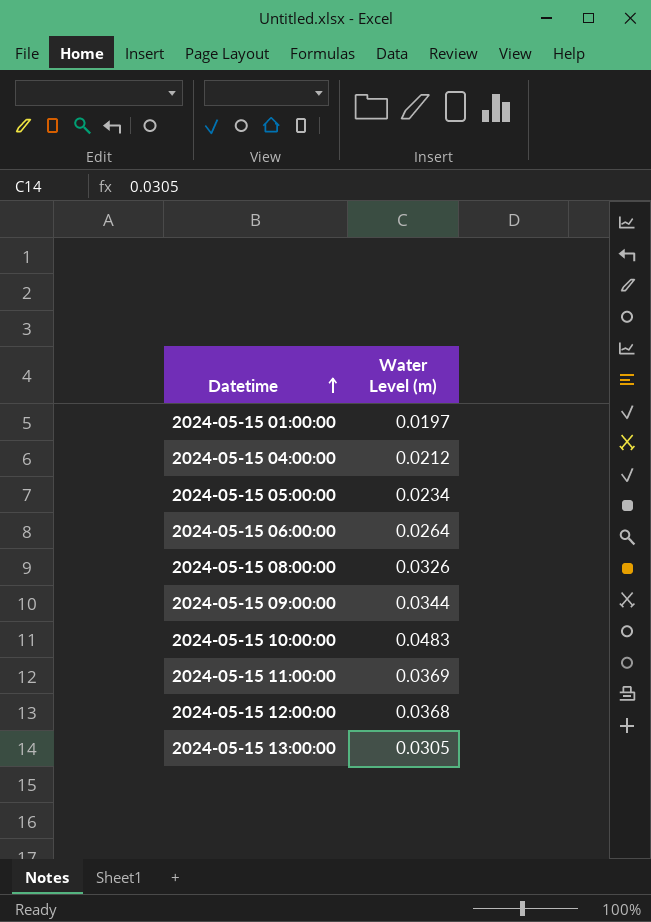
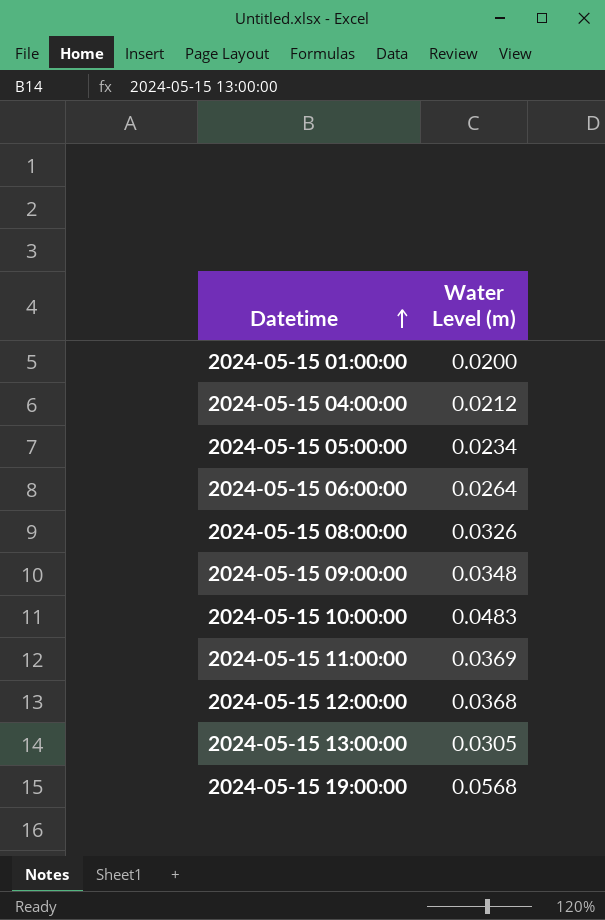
2024-05-15 01:00:00 | Water Level (m): 0.0197 -> 0.0200
2024-05-15 09:00:00 | Water Level (m): 0.0344 -> 0.0348
row 2024-05-15 19:00:00: none -> 0.0568

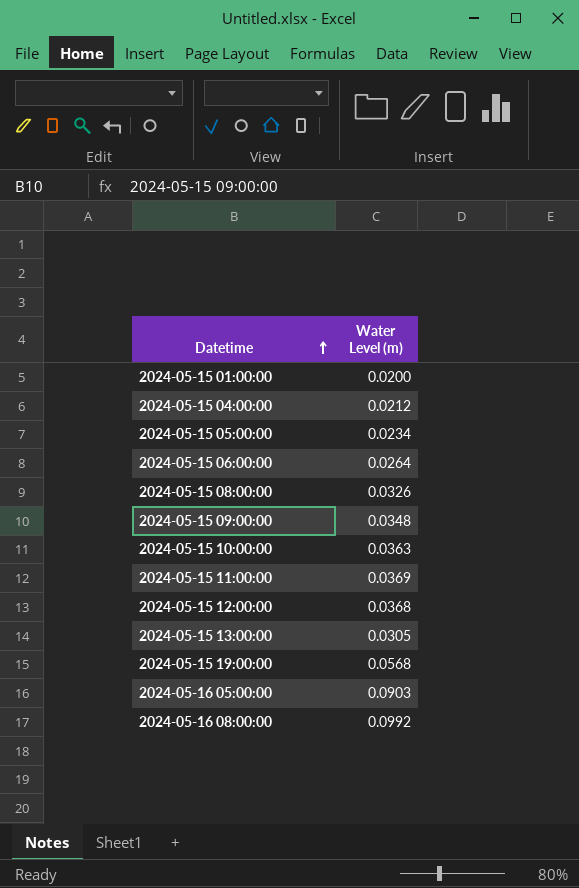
2024-05-15 10:00:00 | Water Level (m): 0.0483 -> 0.0363
row 2024-05-16 05:00:00: none -> 0.0903
row 2024-05-16 08:00:00: none -> 0.0992

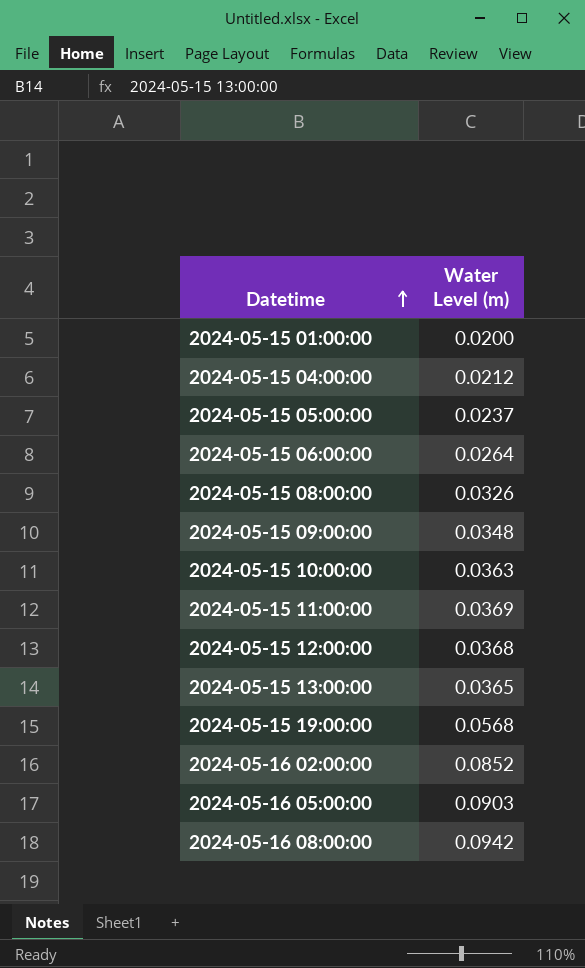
2024-05-15 05:00:00 | Water Level (m): 0.0234 -> 0.0237
2024-05-15 13:00:00 | Water Level (m): 0.0305 -> 0.0365
row 2024-05-16 02:00:00: none -> 0.0852
2024-05-16 08:00:00 | Water Level (m): 0.0992 -> 0.0942

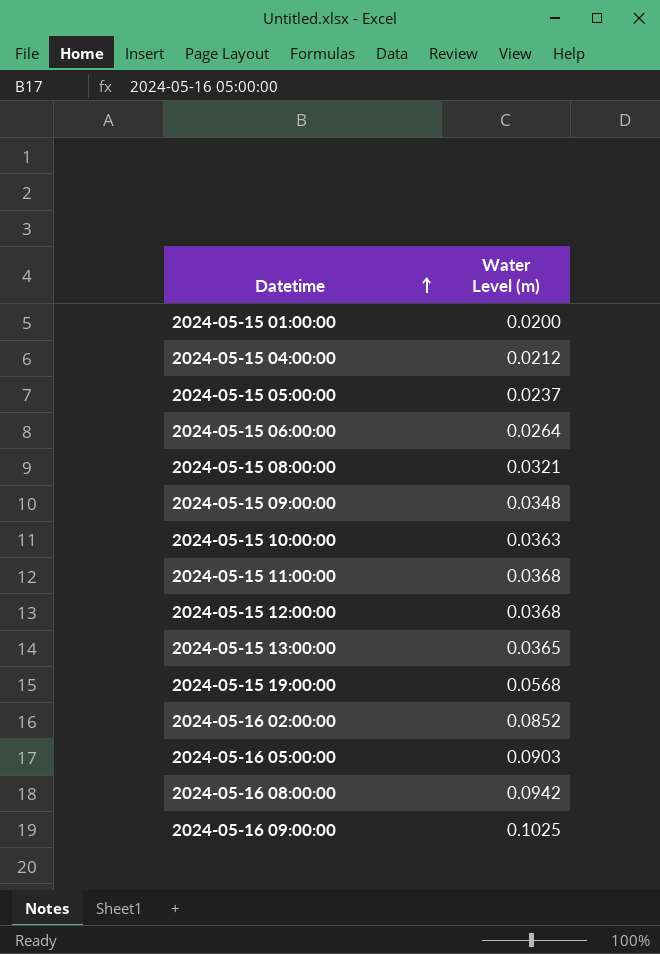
2024-05-15 08:00:00 | Water Level (m): 0.0326 -> 0.0321
2024-05-15 11:00:00 | Water Level (m): 0.0369 -> 0.0368
row 2024-05-16 09:00:00: none -> 0.1025

